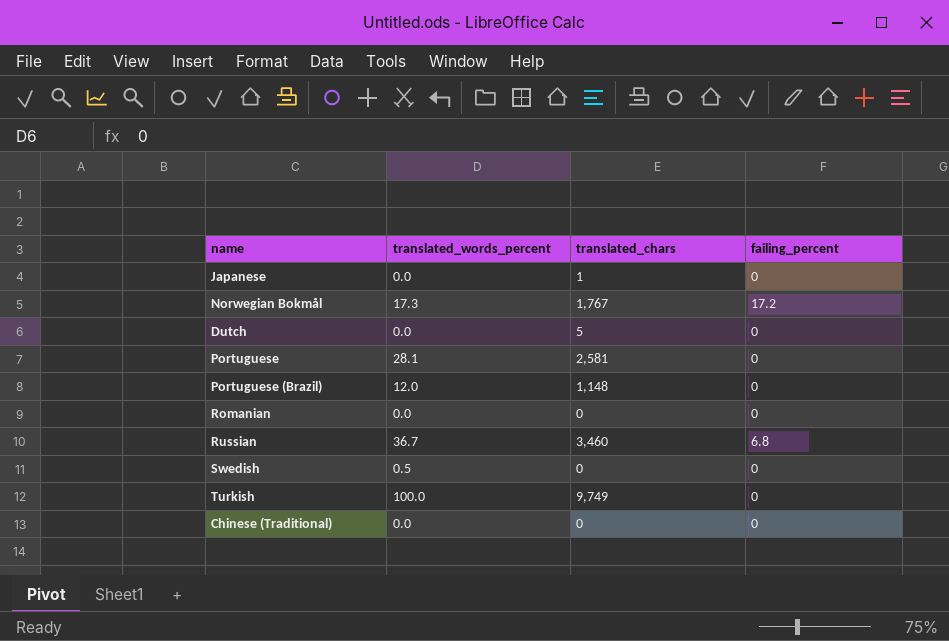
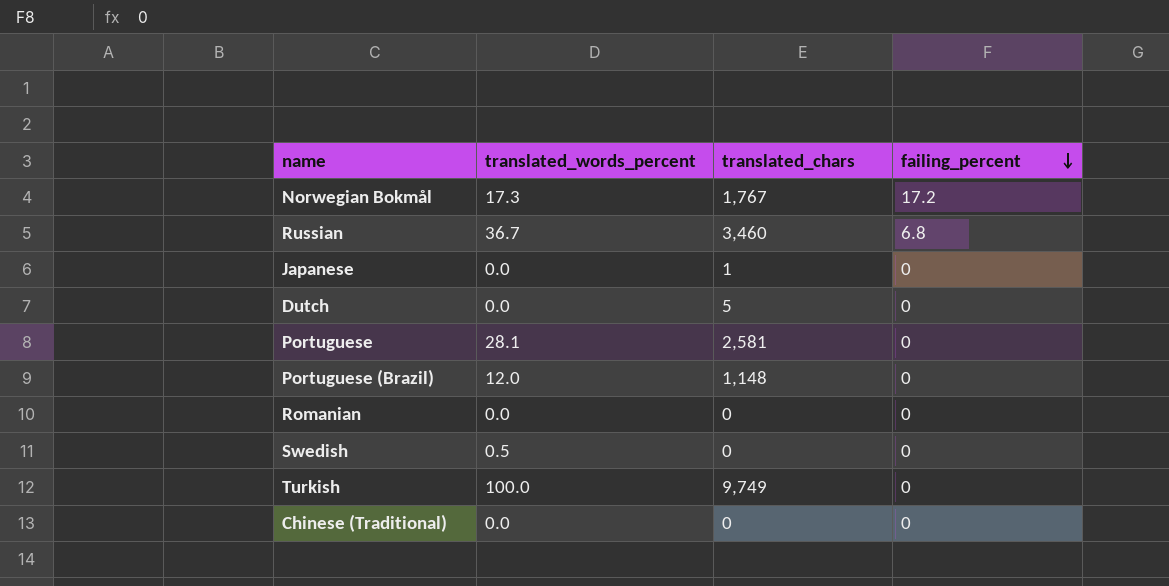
row order: none -> failing_percent descending

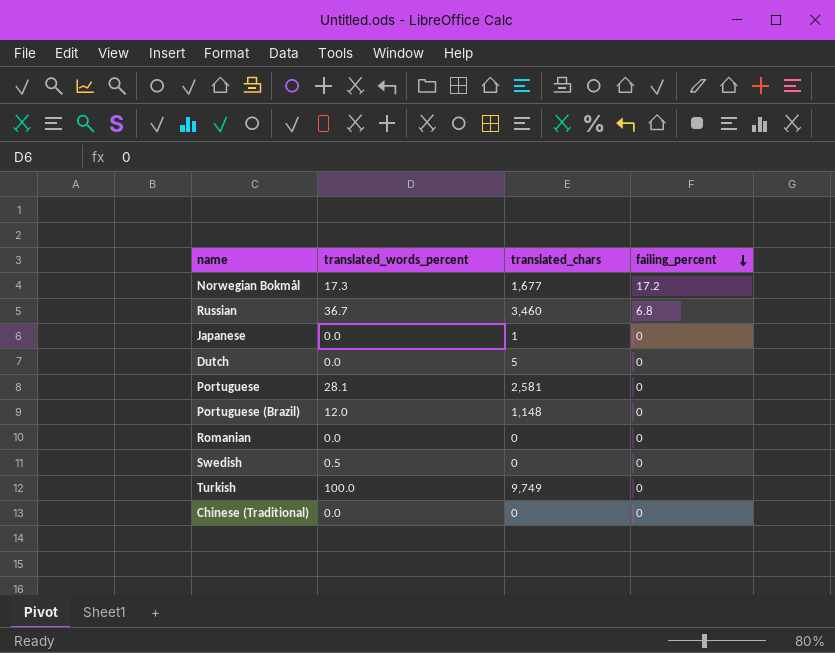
Norwegian Bokmål | translated_chars: 1,767 -> 1,677

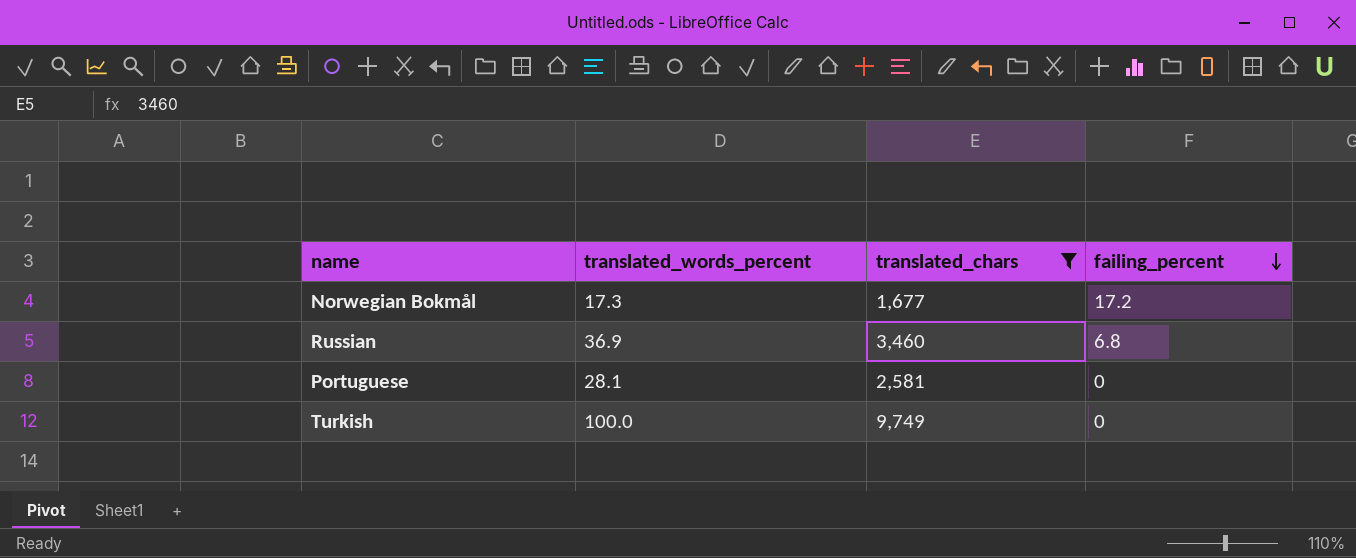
filter: none -> translated_chars >= 1,677
Russian | translated_words_percent: 36.7 -> 36.9

